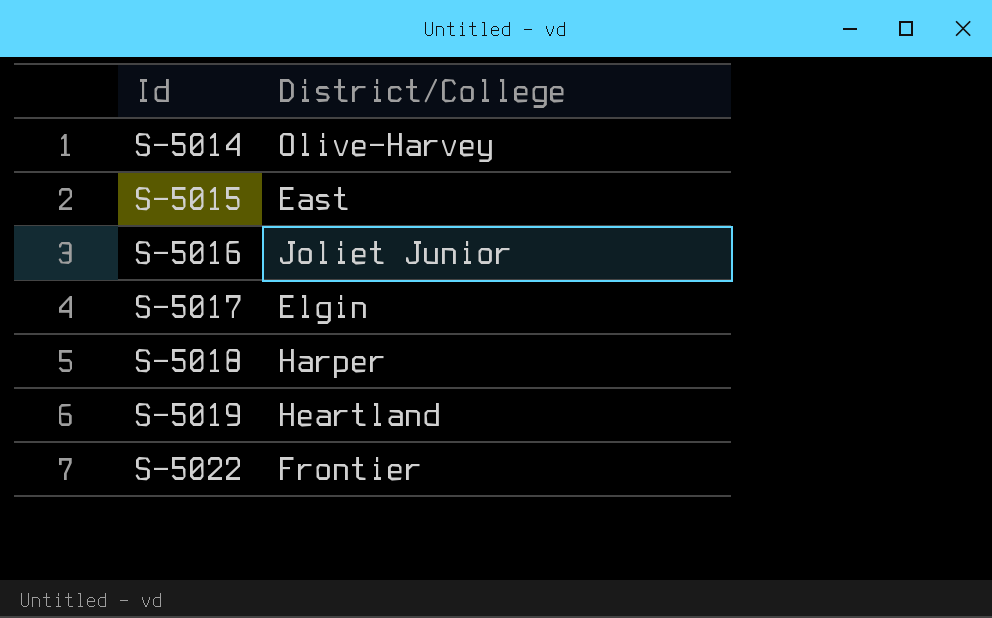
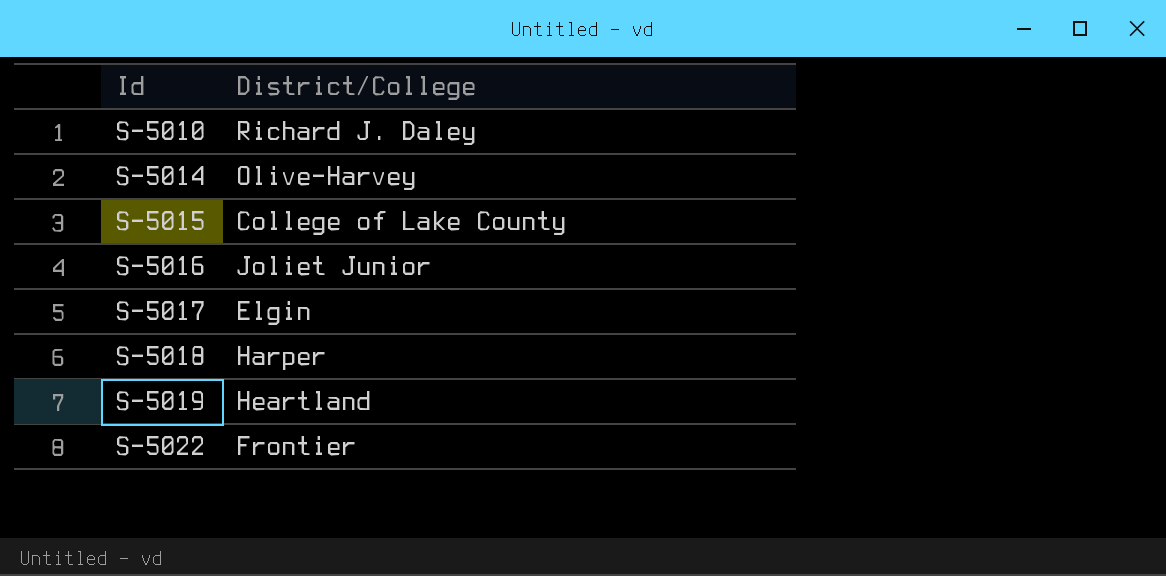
row S-5010: none -> Richard J. Daley
S-5015 | District/College: East -> College of Lake County

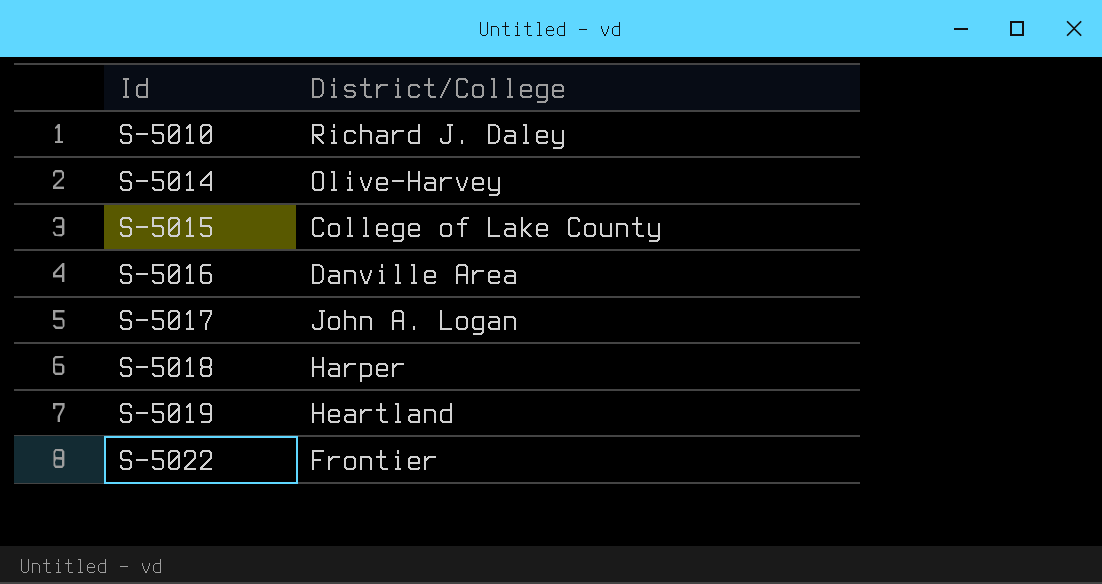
S-5016 | District/College: Joliet Junior -> Danville Area
S-5017 | District/College: Elgin -> John A. Logan

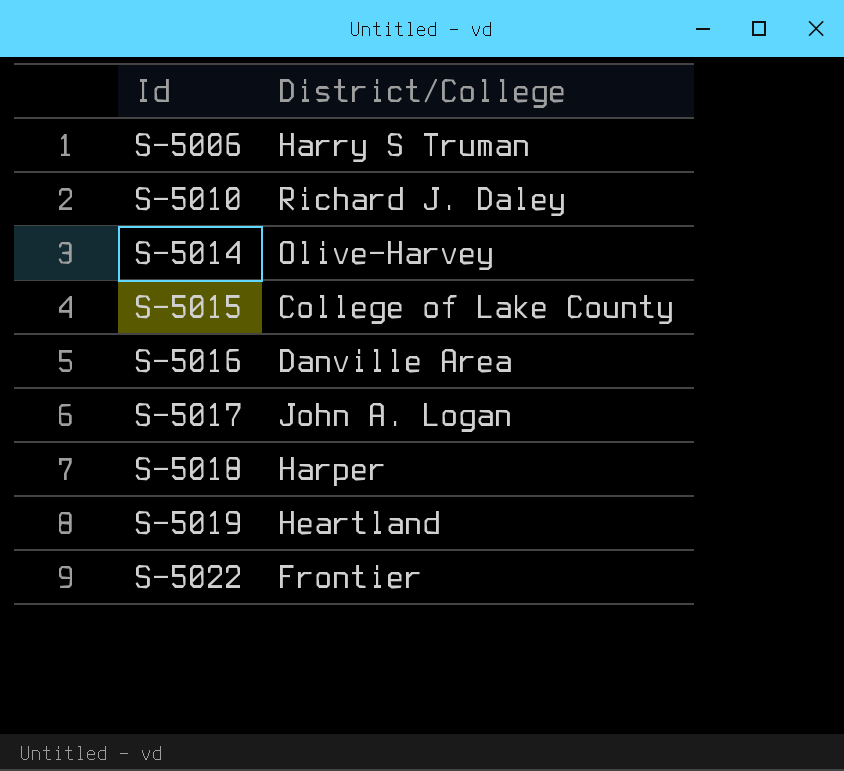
row S-5006: none -> Harry S Truman

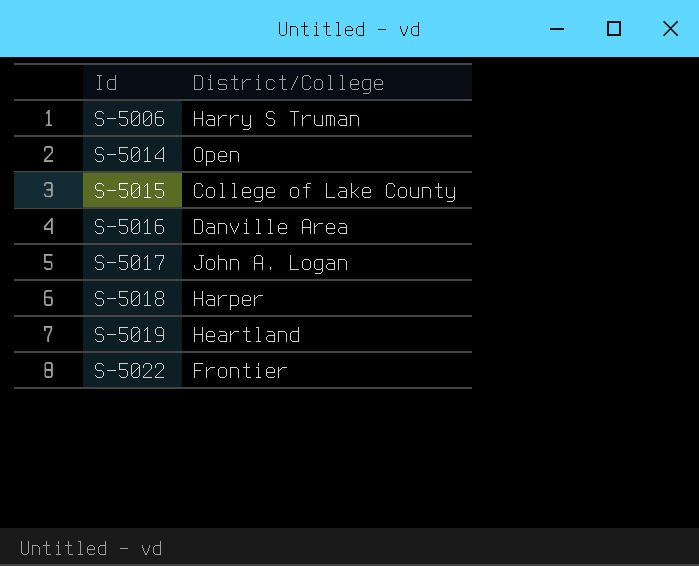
row S-5010: Richard J. Daley -> none
S-5014 | District/College: Olive-Harvey -> Open

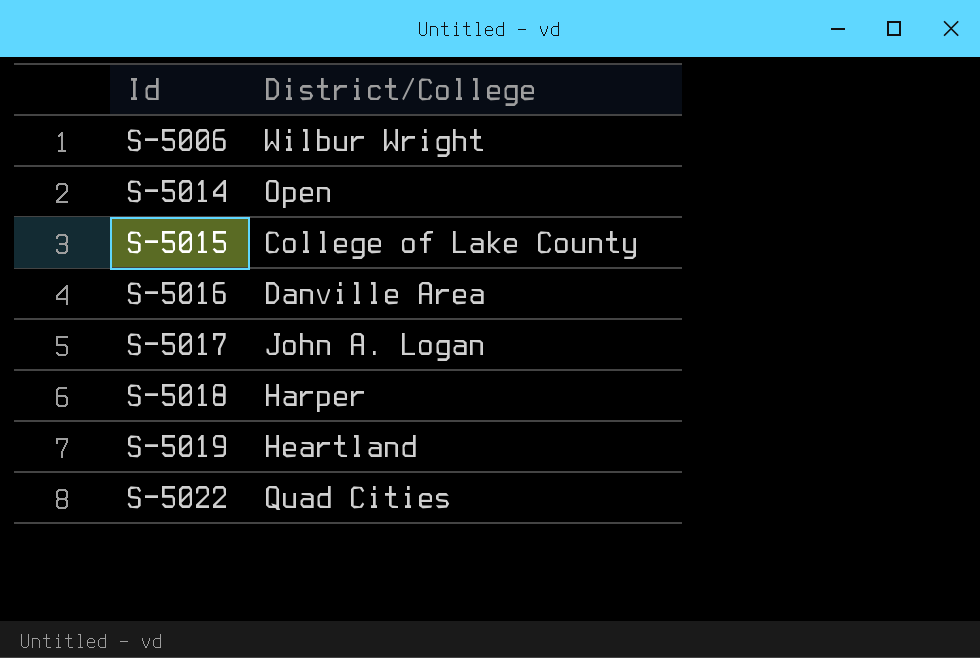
S-5006 | District/College: Harry S Truman -> Wilbur Wright
S-5022 | District/College: Frontier -> Quad Cities

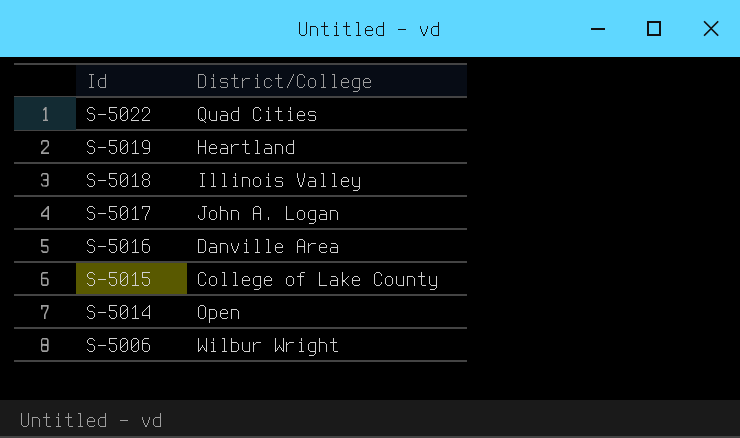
row order: Id ascending -> Id descending
S-5018 | District/College: Harper -> Illinois Valley

